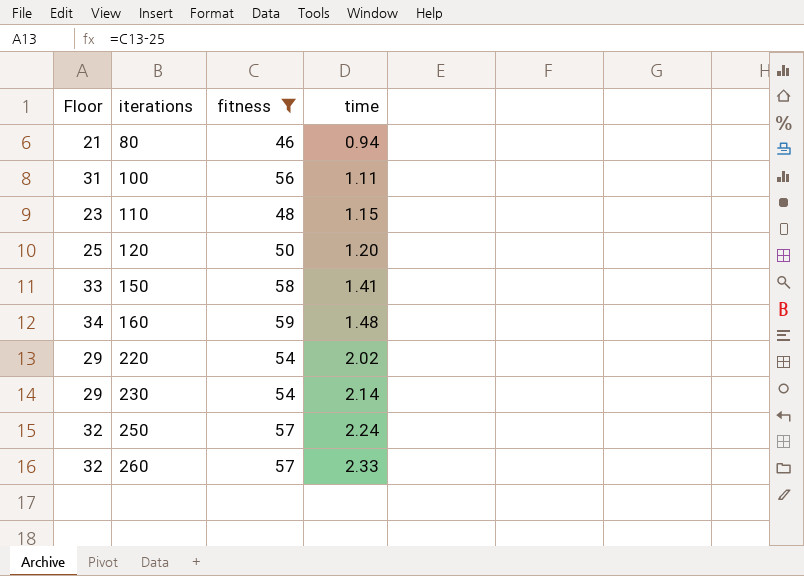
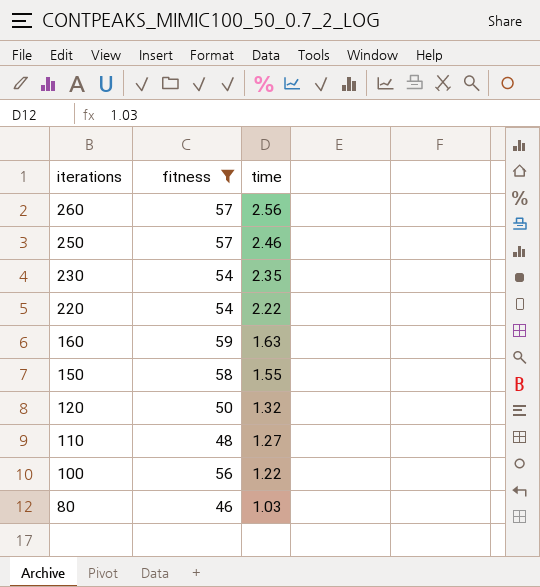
row order: iterations ascending -> iterations descending
column Floor | formula: [fitness] - 25 -> none
260 | time: 2.33 -> 2.56
250 | time: 2.24 -> 2.46
230 | time: 2.14 -> 2.35
220 | time: 2.02 -> 2.22
160 | time: 1.48 -> 1.63
150 | time: 1.41 -> 1.55
120 | time: 1.20 -> 1.32
110 | time: 1.15 -> 1.27
100 | time: 1.11 -> 1.22
80 | time: 0.94 -> 1.03

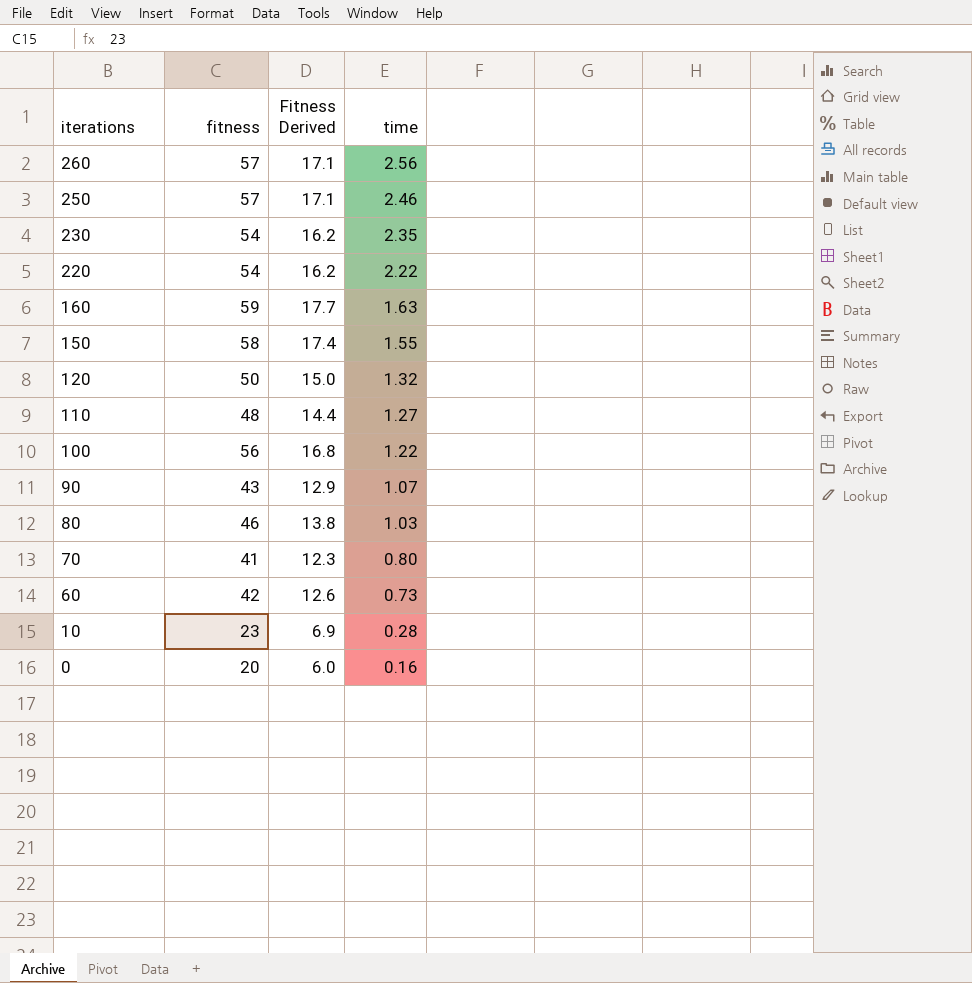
filter: fitness >= 46 -> none
column Fitness Derived | formula: none -> [fitness] * 0.3

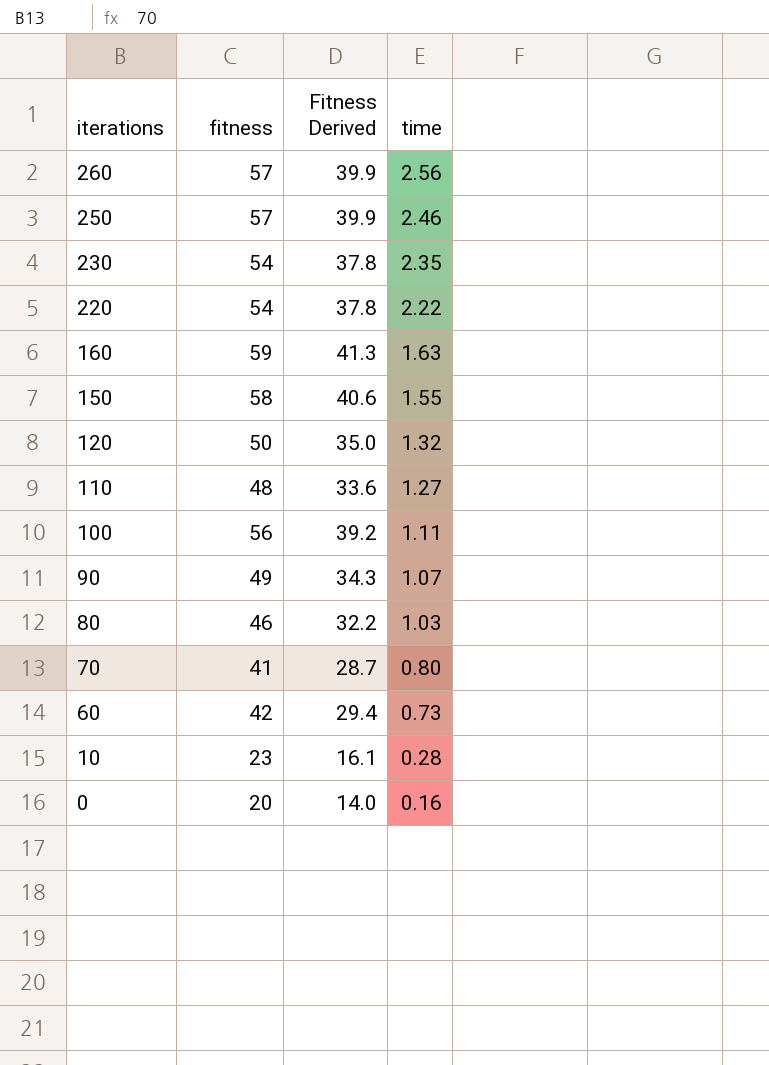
column Fitness Derived | formula: [fitness] * 0.3 -> [fitness] * 0.7
100 | time: 1.22 -> 1.11
90 | fitness: 43 -> 49

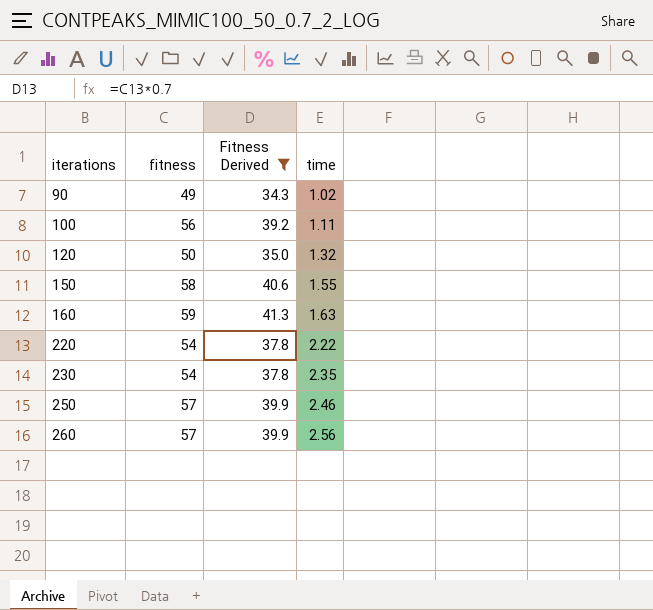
filter: none -> Fitness Derived >= 34.3
row order: iterations descending -> iterations ascending
90 | time: 1.07 -> 1.02

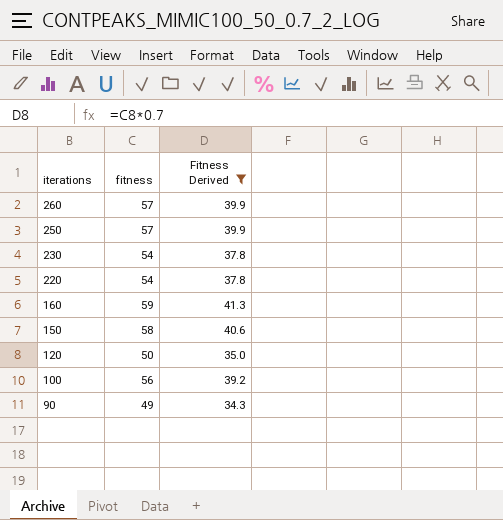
row order: iterations ascending -> iterations descending
column time | position: 4 -> none

